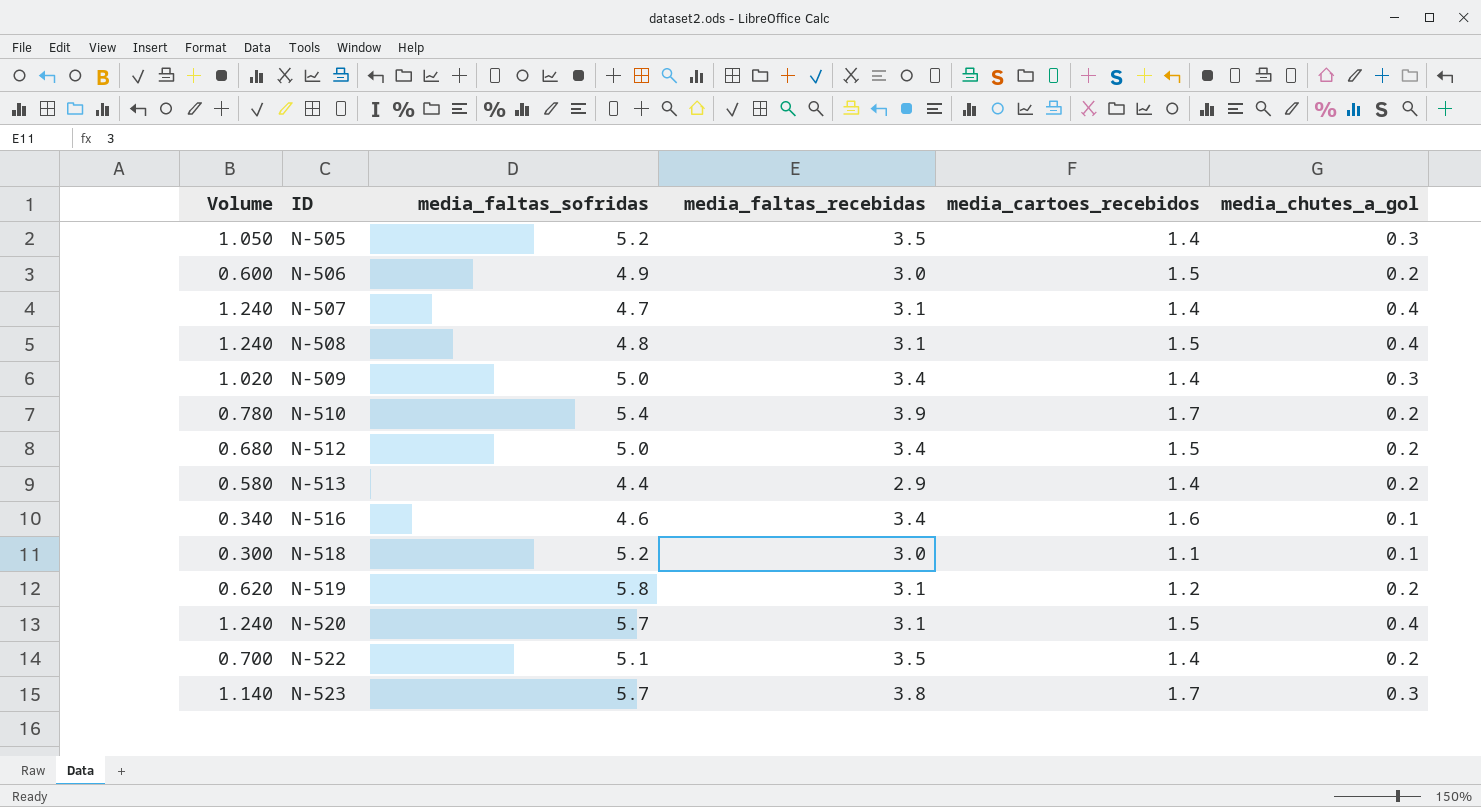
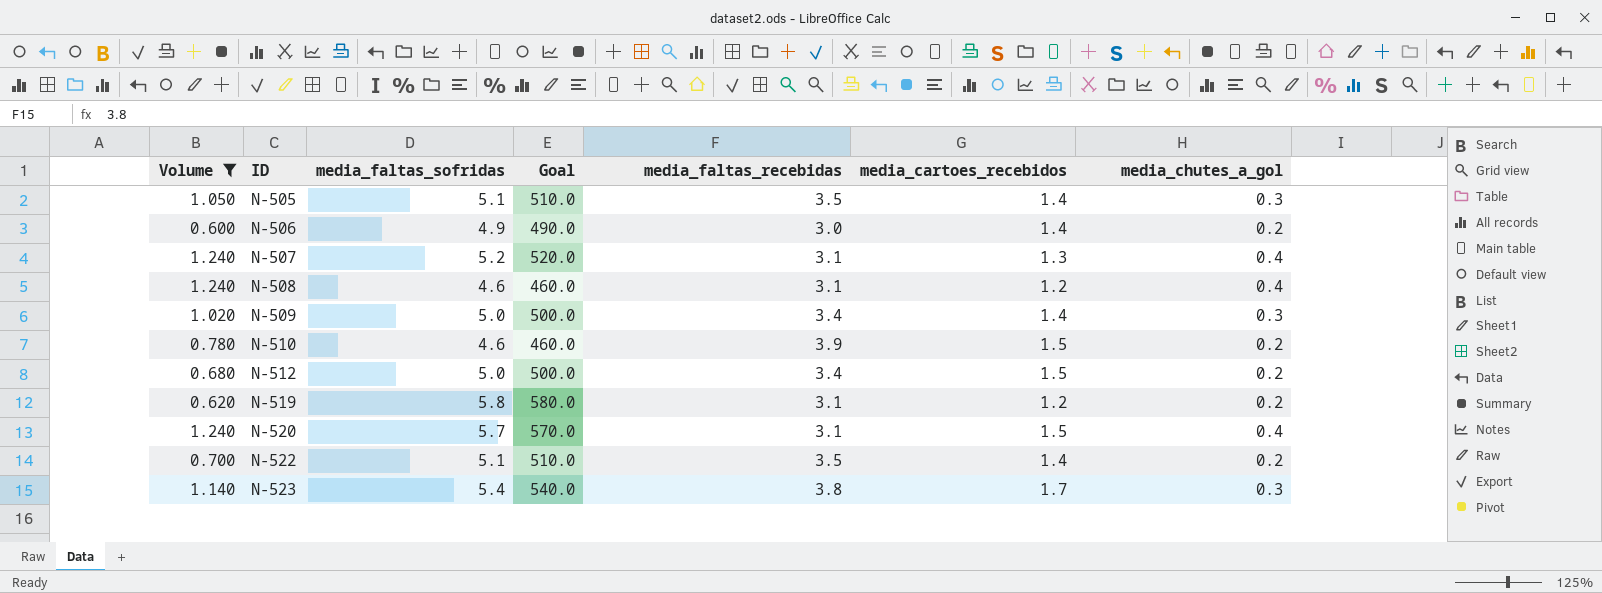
filter: none -> Volume >= 0.600
column Goal | formula: none -> [media_faltas_sofridas] * 100
N-505 | media_faltas_sofridas: 5.2 -> 5.1
N-506 | media_cartoes_recebidos: 1.5 -> 1.4
N-507 | media_faltas_sofridas: 4.7 -> 5.2
N-507 | media_cartoes_recebidos: 1.4 -> 1.3
N-508 | media_faltas_sofridas: 4.8 -> 4.6
N-508 | media_cartoes_recebidos: 1.5 -> 1.2
N-510 | media_faltas_sofridas: 5.4 -> 4.6
N-510 | media_cartoes_recebidos: 1.7 -> 1.5
N-523 | media_faltas_sofridas: 5.7 -> 5.4

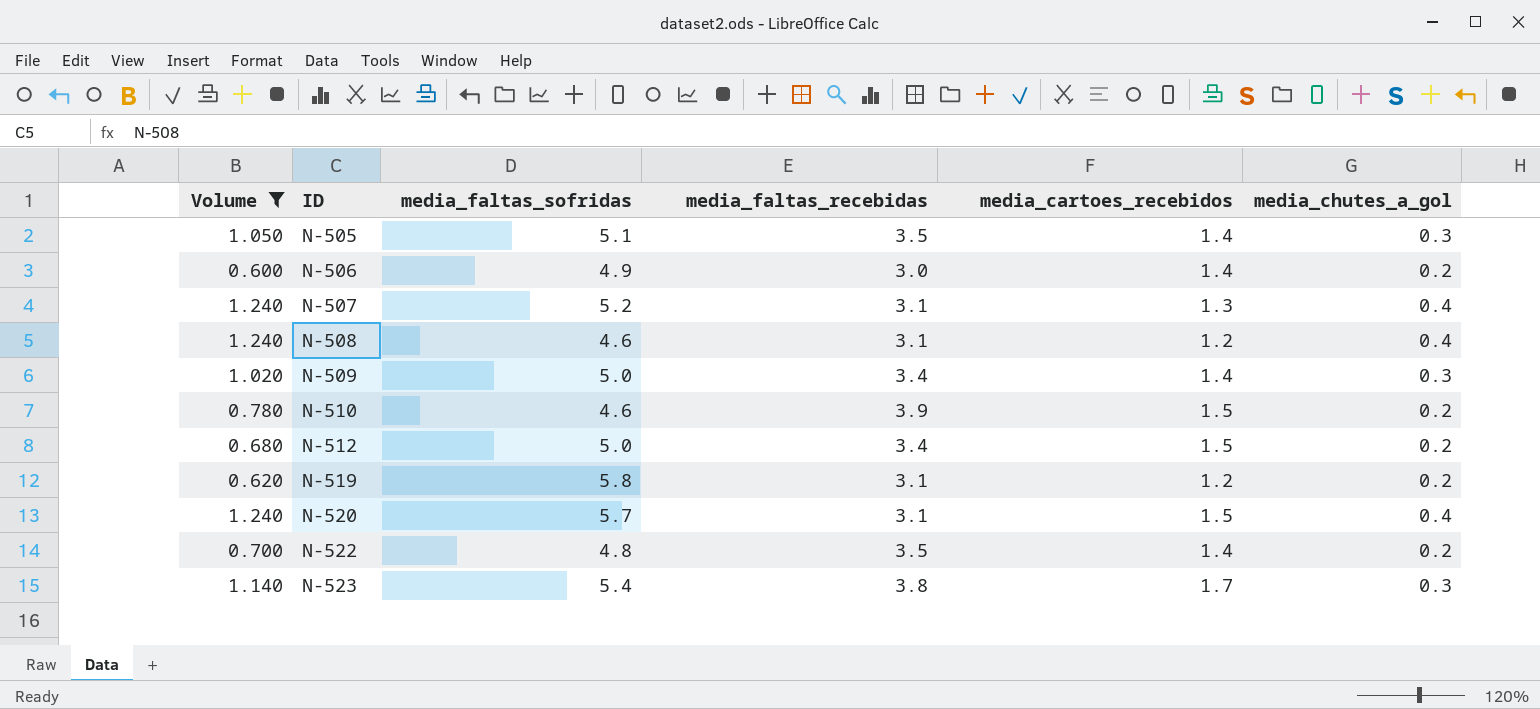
column Goal | formula: [media_faltas_sofridas] * 100 -> none
N-522 | media_faltas_sofridas: 5.1 -> 4.8

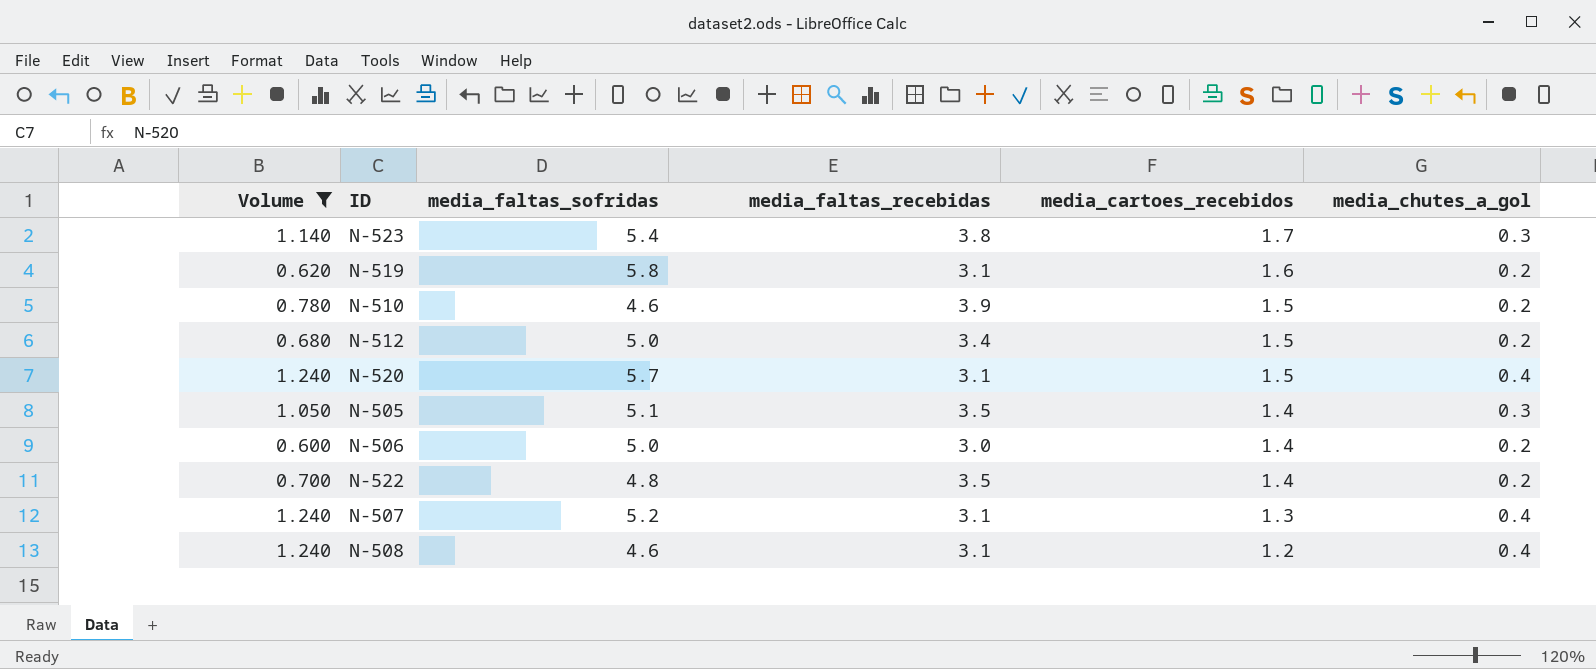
row order: ID ascending -> media_cartoes_recebidos descending
row N-509: 1.020 | 5.0 | 3.4 | 1.4 | 0.3 -> none
N-519 | media_cartoes_recebidos: 1.2 -> 1.6
N-506 | media_faltas_sofridas: 4.9 -> 5.0

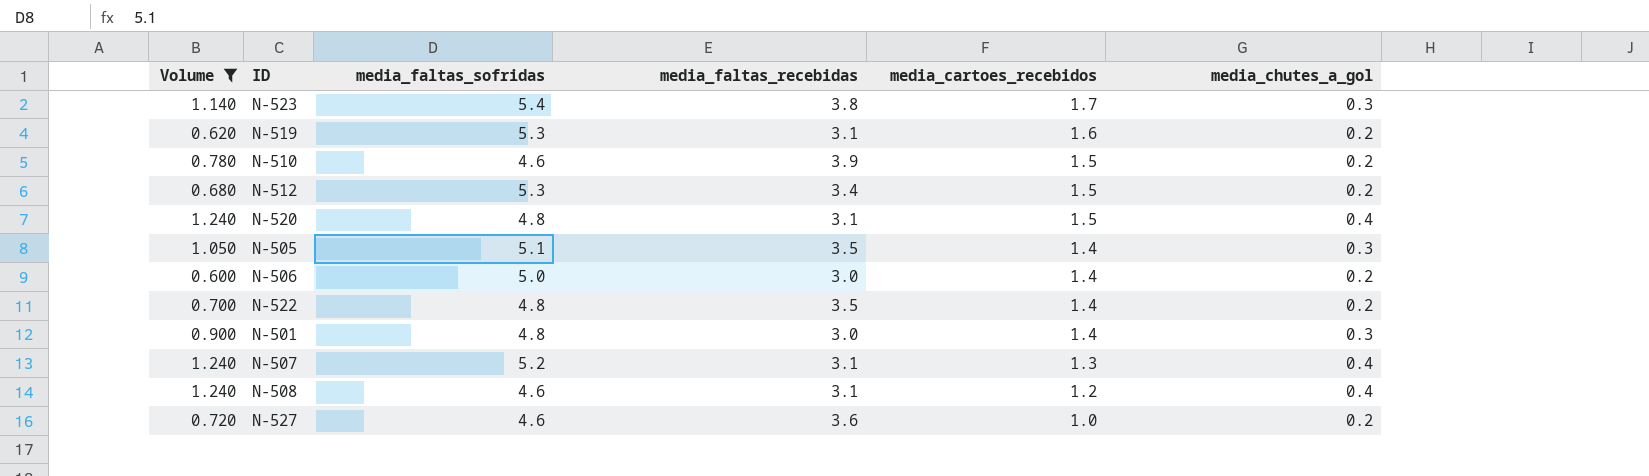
N-519 | media_faltas_sofridas: 5.8 -> 5.3
N-512 | media_faltas_sofridas: 5.0 -> 5.3
N-520 | media_faltas_sofridas: 5.7 -> 4.8
row N-501: none -> 0.900 | 4.8 | 3.0 | 1.4 | 0.3
row N-527: none -> 0.720 | 4.6 | 3.6 | 1.0 | 0.2

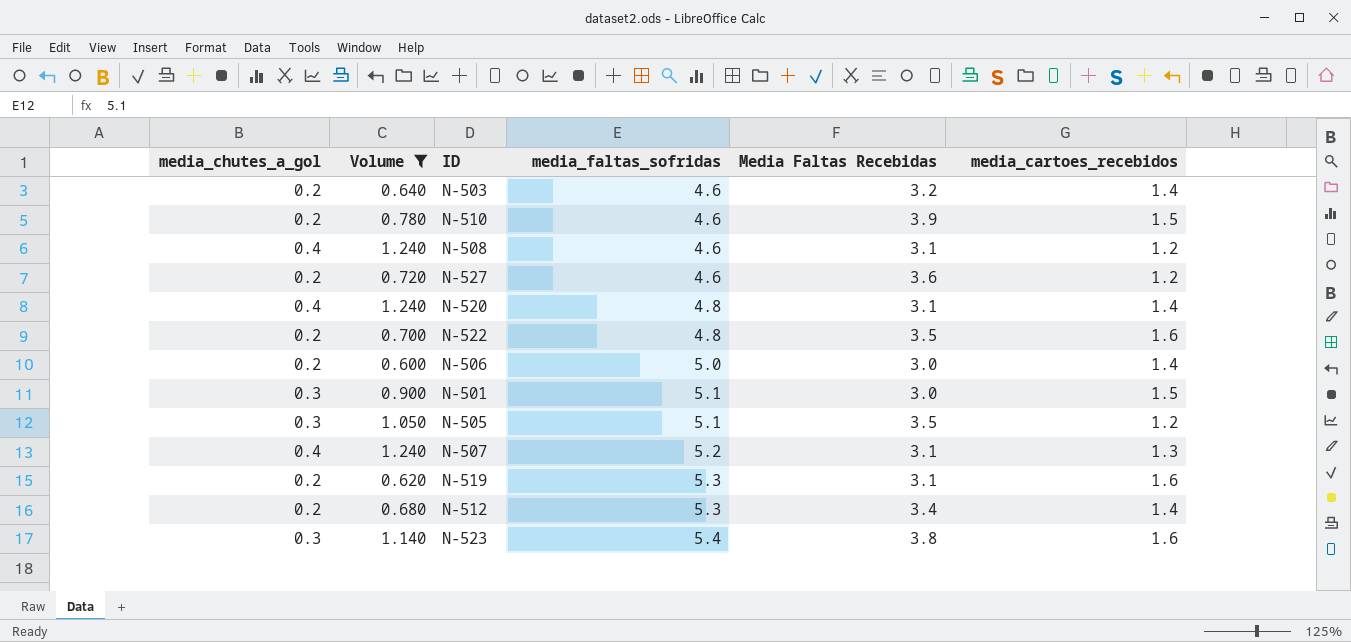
row order: media_cartoes_recebidos descending -> media_faltas_sofridas ascending
column media_chutes_a_gol | position: 6 -> 1
column name: media_faltas_recebidas -> Media Faltas Recebidas
row N-503: none -> 0.2 | 0.640 | 4.6 | 3.2 | 1.4
N-527 | media_cartoes_recebidos: 1.0 -> 1.2
N-520 | media_cartoes_recebidos: 1.5 -> 1.4
N-522 | media_cartoes_recebidos: 1.4 -> 1.6
N-501 | media_faltas_sofridas: 4.8 -> 5.1
N-501 | media_cartoes_recebidos: 1.4 -> 1.5
N-505 | media_cartoes_recebidos: 1.4 -> 1.2
N-512 | media_cartoes_recebidos: 1.5 -> 1.4
N-523 | media_cartoes_recebidos: 1.7 -> 1.6

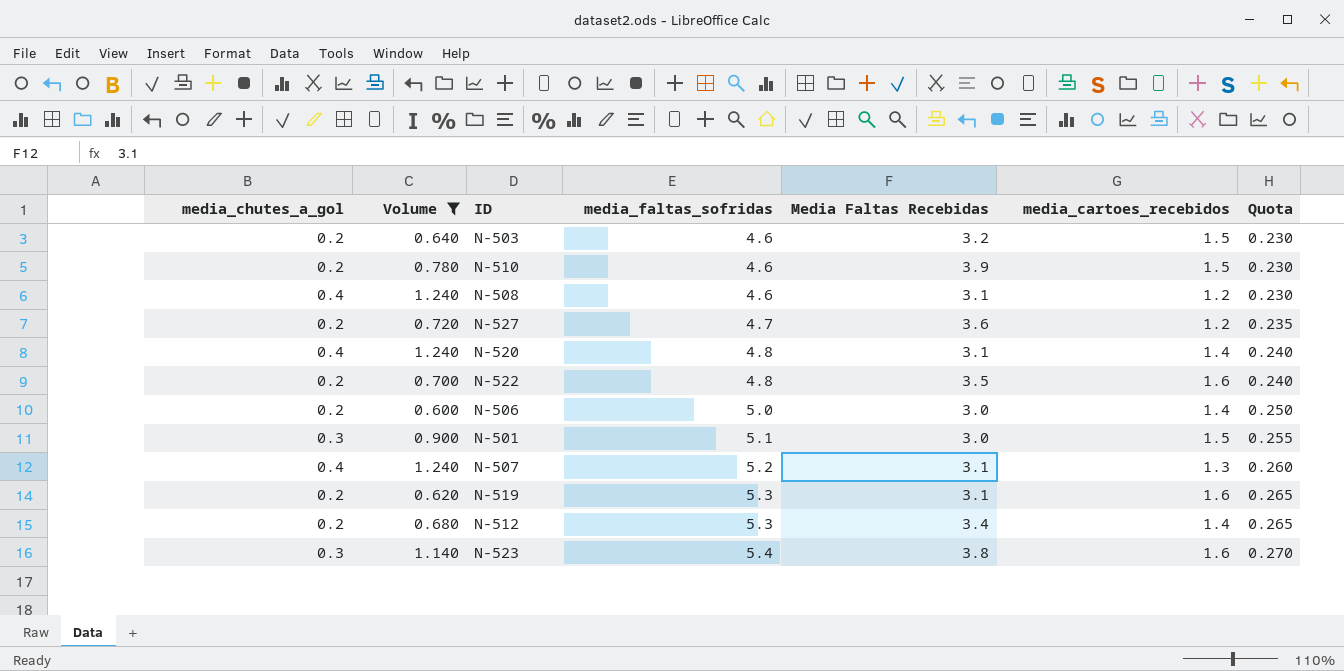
column Quota | formula: none -> [media_faltas_sofridas] * 0.05
row N-505: 0.3 | 1.050 | 5.1 | 3.5 | 1.2 -> none
N-503 | media_cartoes_recebidos: 1.4 -> 1.5
N-527 | media_faltas_sofridas: 4.6 -> 4.7

